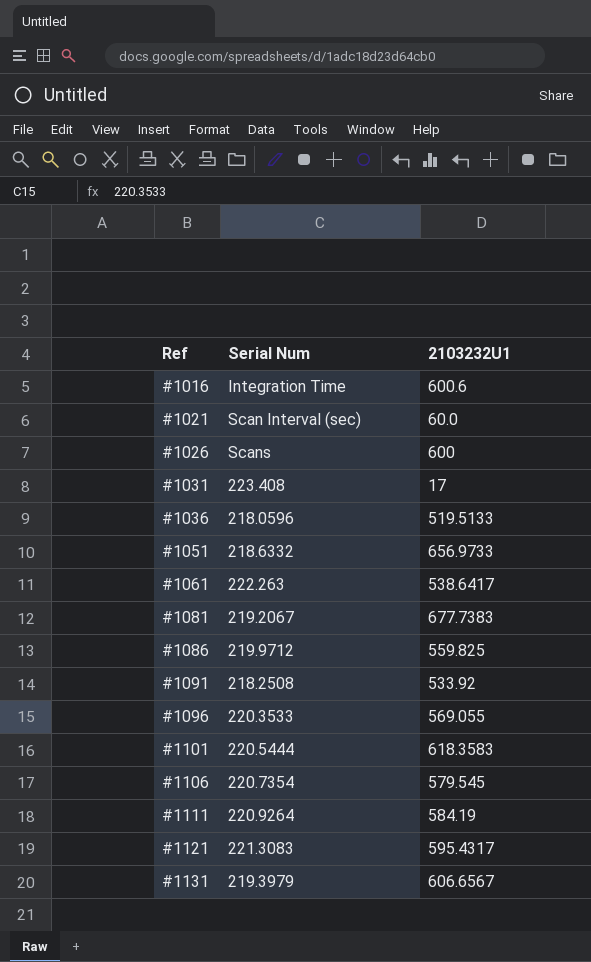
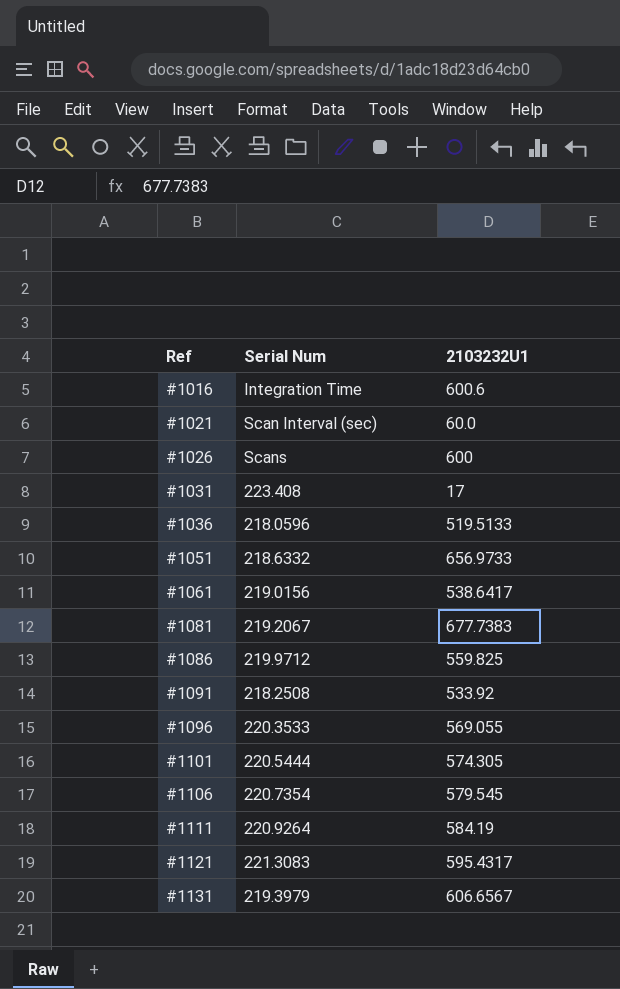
#1061 | Serial Num: 222.263 -> 219.0156
#1101 | 2103232U1: 618.3583 -> 574.305

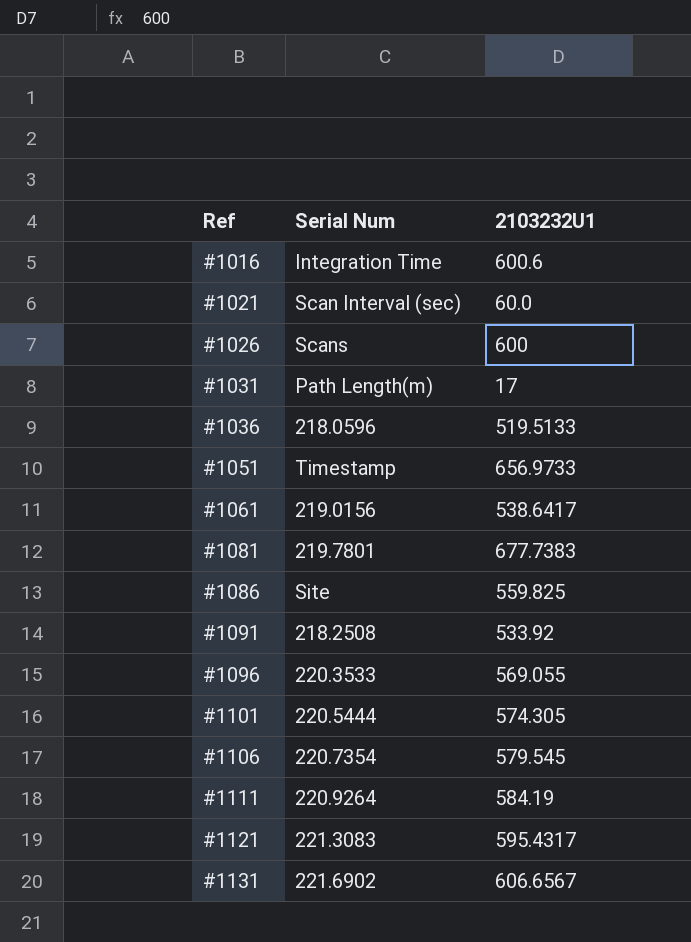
#1031 | Serial Num: 223.408 -> Path Length(m)
#1051 | Serial Num: 218.6332 -> Timestamp
#1081 | Serial Num: 219.2067 -> 219.7801
#1086 | Serial Num: 219.9712 -> Site
#1131 | Serial Num: 219.3979 -> 221.6902

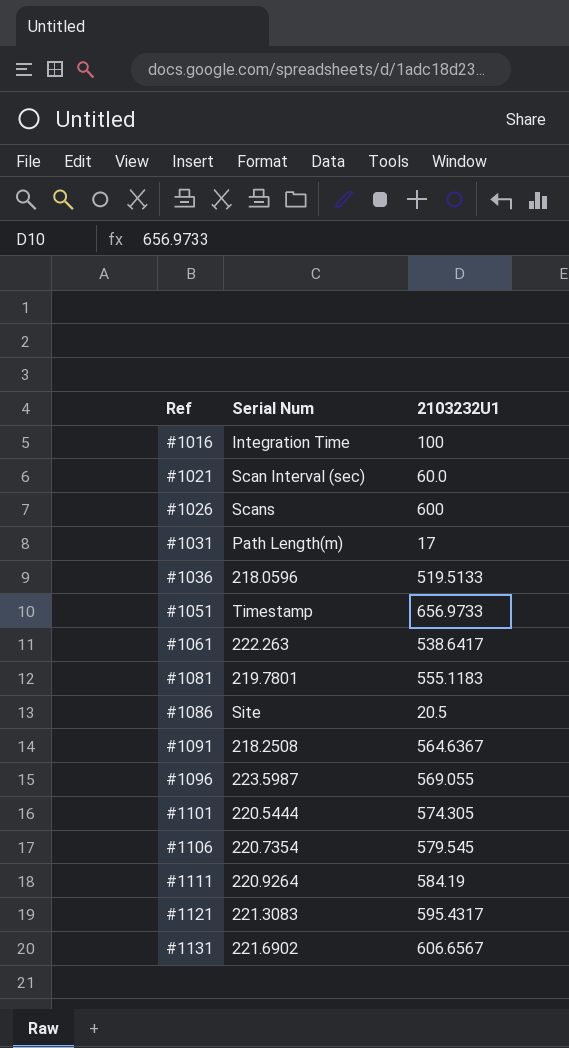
#1016 | 2103232U1: 600.6 -> 100
#1061 | Serial Num: 219.0156 -> 222.263
#1081 | 2103232U1: 677.7383 -> 555.1183
#1086 | 2103232U1: 559.825 -> 20.5
#1091 | 2103232U1: 533.92 -> 564.6367
#1096 | Serial Num: 220.3533 -> 223.5987

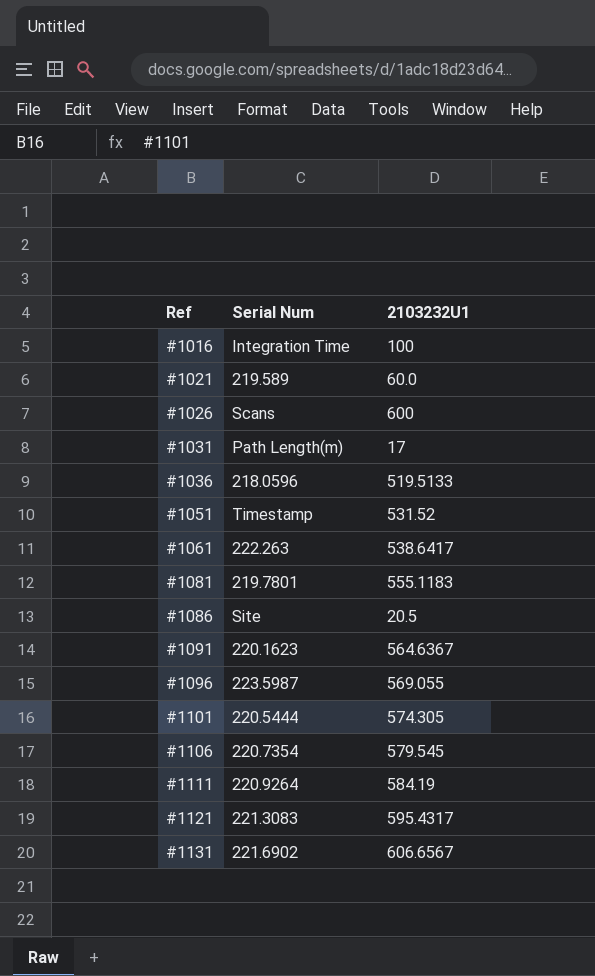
#1021 | Serial Num: Scan Interval (sec) -> 219.589
#1051 | 2103232U1: 656.9733 -> 531.52
#1091 | Serial Num: 218.2508 -> 220.1623

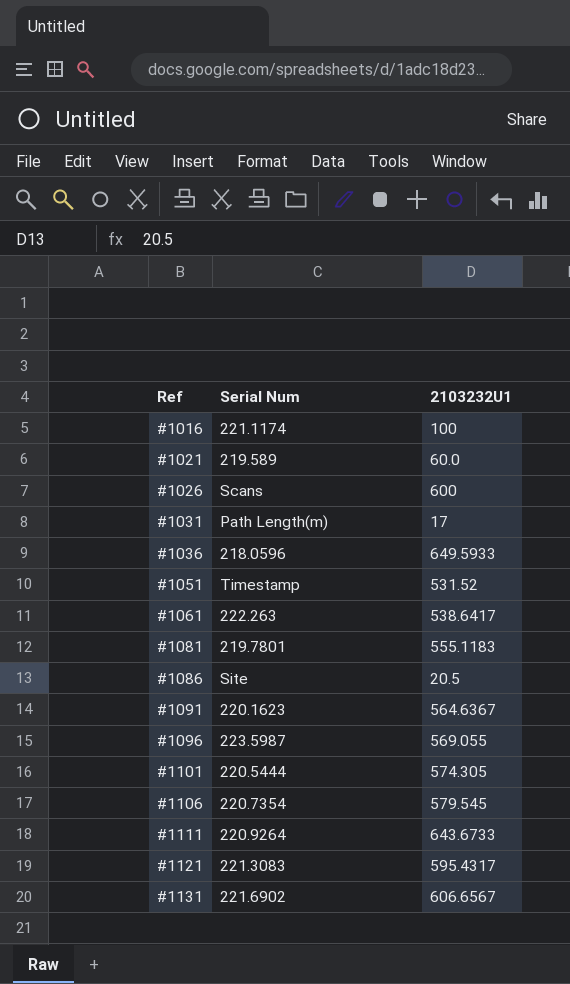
#1016 | Serial Num: Integration Time -> 221.1174
#1036 | 2103232U1: 519.5133 -> 649.5933
#1111 | 2103232U1: 584.19 -> 643.6733

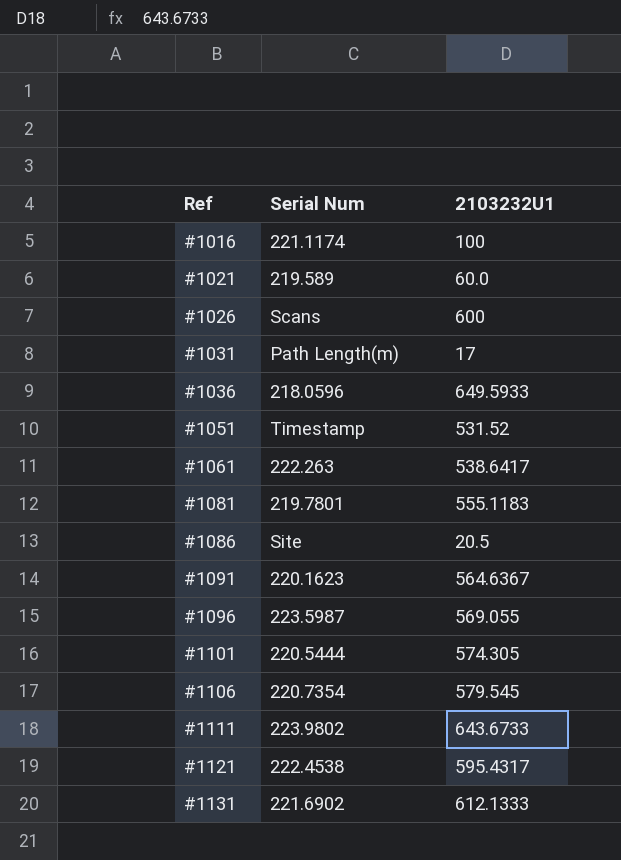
#1111 | Serial Num: 220.9264 -> 223.9802
#1121 | Serial Num: 221.3083 -> 222.4538
#1131 | 2103232U1: 606.6567 -> 612.1333

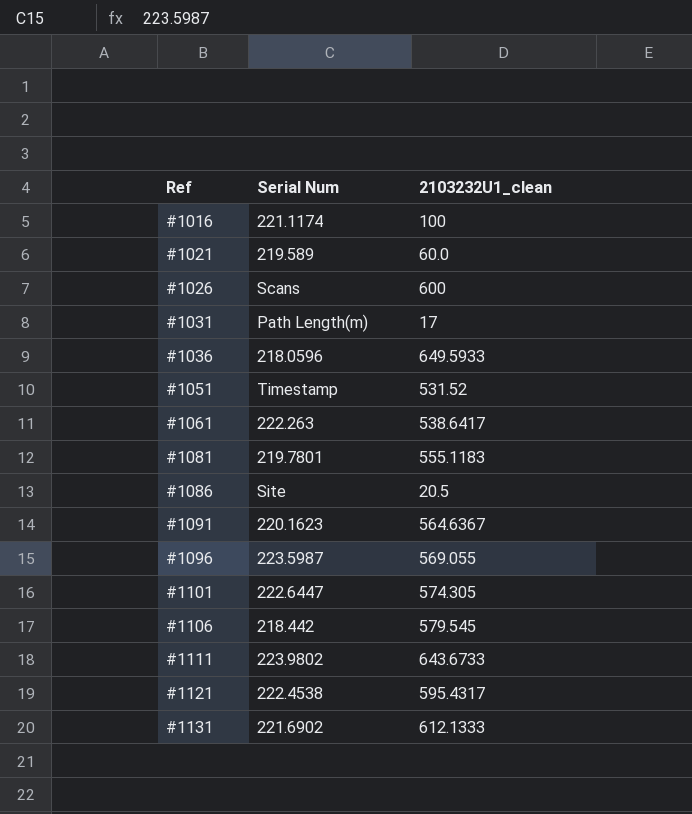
column name: 2103232U1 -> 2103232U1_clean
#1101 | Serial Num: 220.5444 -> 222.6447
#1106 | Serial Num: 220.7354 -> 218.442

